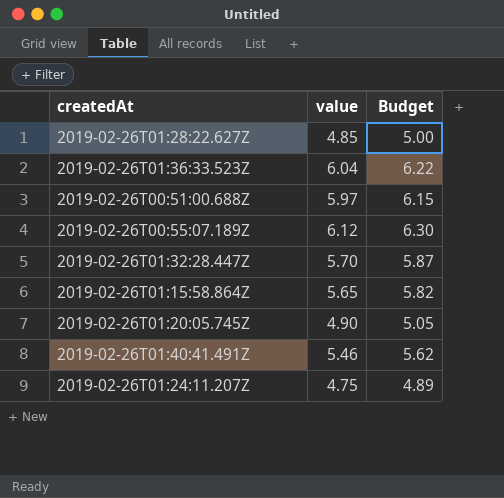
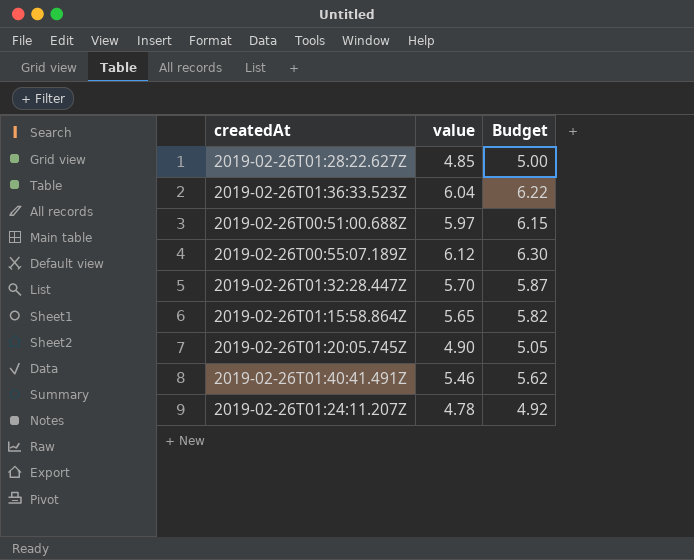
2019-02-26T01:24:11.207Z | value: 4.75 -> 4.78
2019-02-26T01:24:11.207Z | Budget: 4.89 -> 4.92

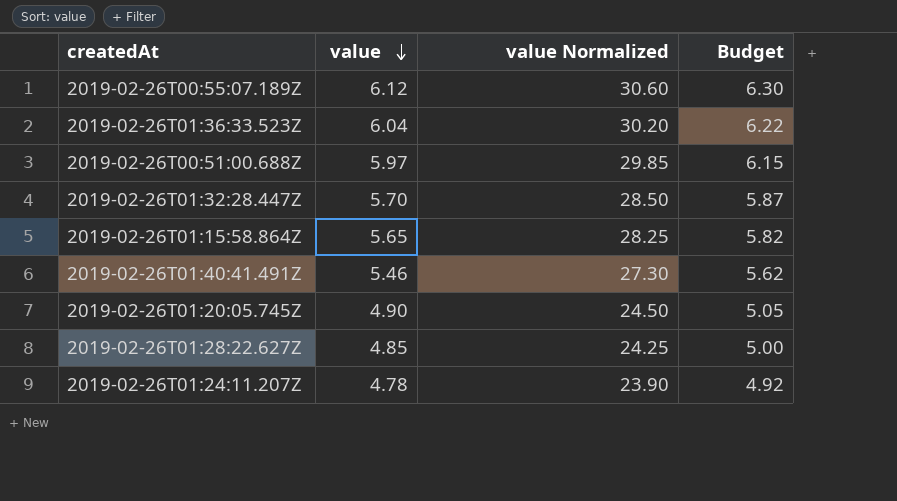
row order: none -> value descending
column value Normalized | formula: none -> [value] * 5

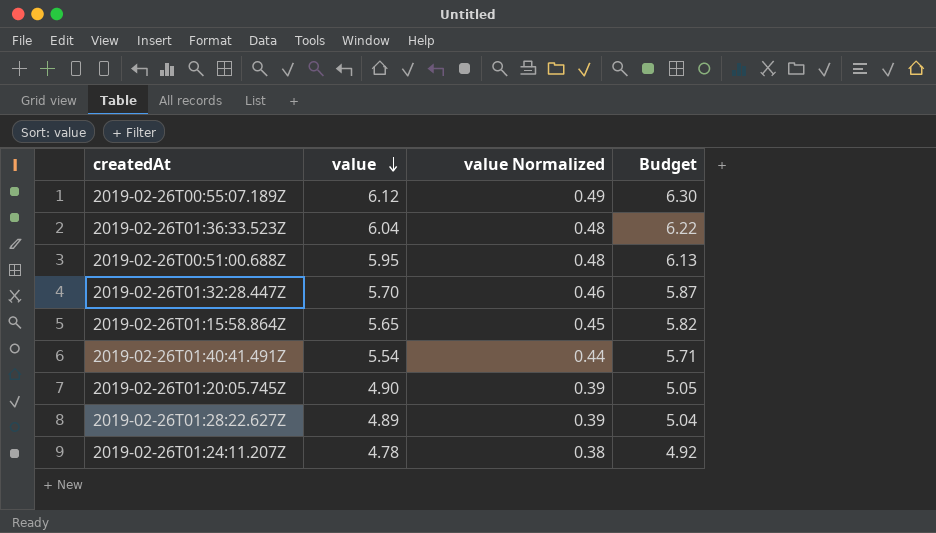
column value Normalized | formula: [value] * 5 -> [value] * 0.08
2019-02-26T00:51:00.688Z | value: 5.97 -> 5.95
2019-02-26T00:51:00.688Z | Budget: 6.15 -> 6.13
2019-02-26T01:40:41.491Z | value: 5.46 -> 5.54
2019-02-26T01:40:41.491Z | Budget: 5.62 -> 5.71
2019-02-26T01:28:22.627Z | value: 4.85 -> 4.89
2019-02-26T01:28:22.627Z | Budget: 5.00 -> 5.04

